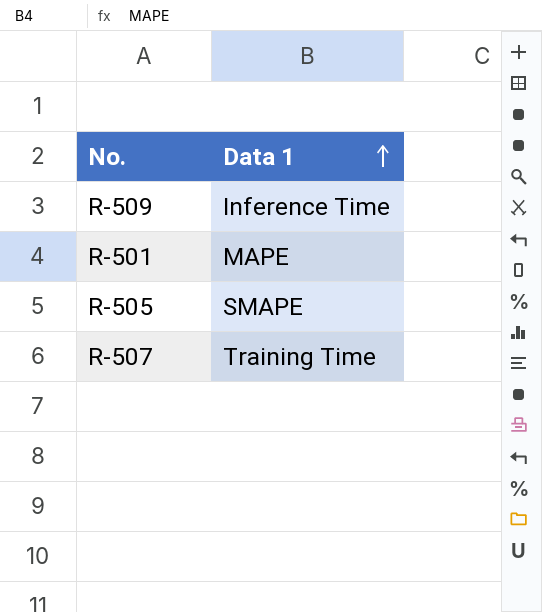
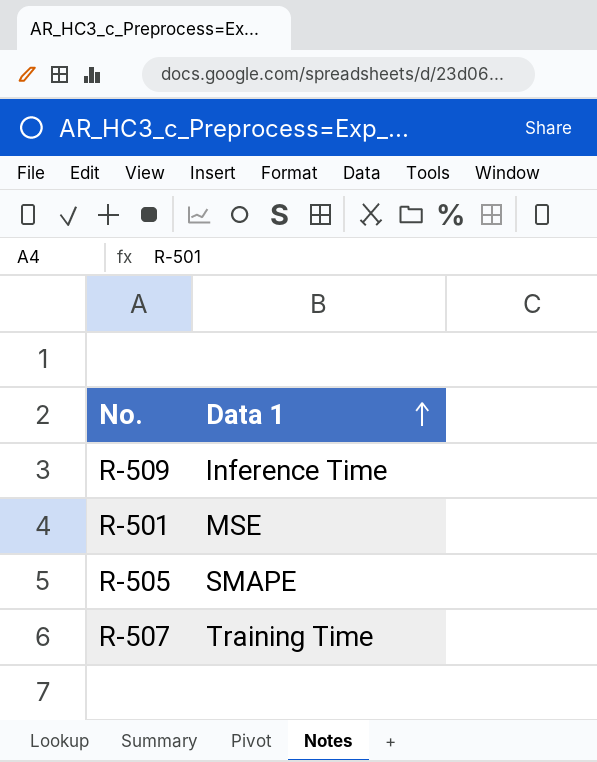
R-501 | Data 1: MAPE -> MSE

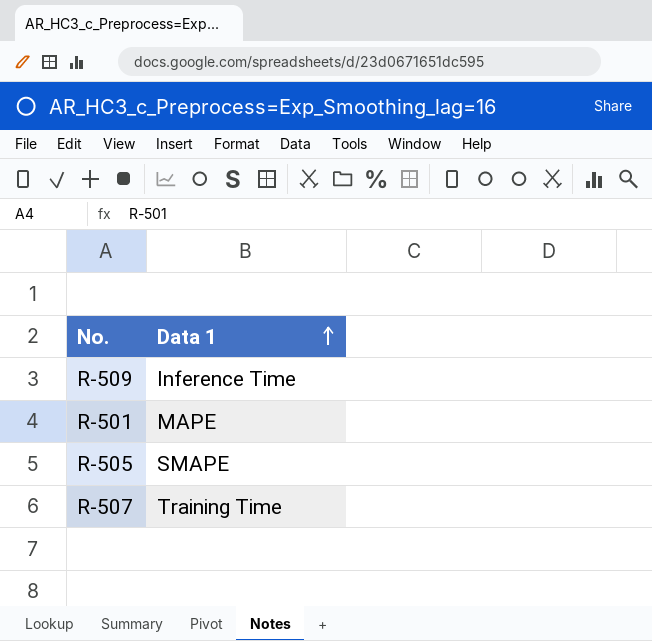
R-501 | Data 1: MSE -> MAPE

